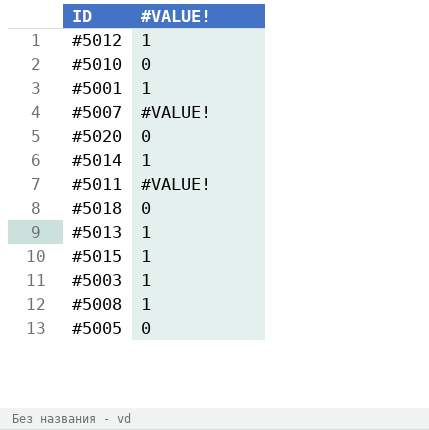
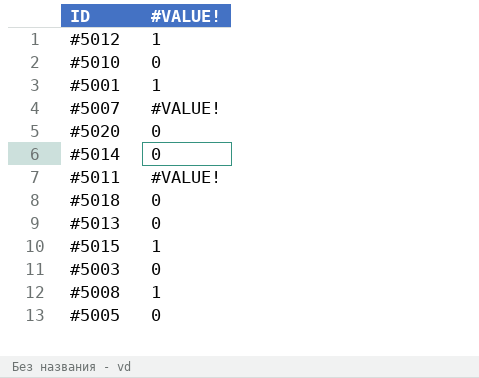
#5014 | #VALUE!: 1 -> 0
#5013 | #VALUE!: 1 -> 0
#5003 | #VALUE!: 1 -> 0

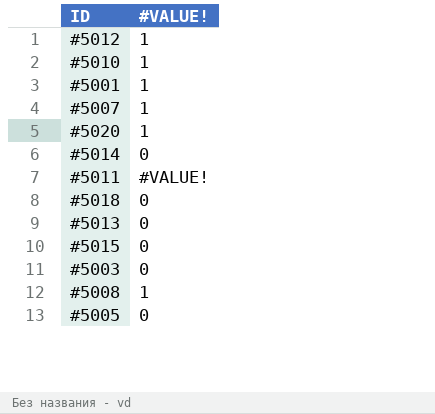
#5010 | #VALUE!: 0 -> 1
#5007 | #VALUE!: #VALUE! -> 1
#5020 | #VALUE!: 0 -> 1
#5015 | #VALUE!: 1 -> 0

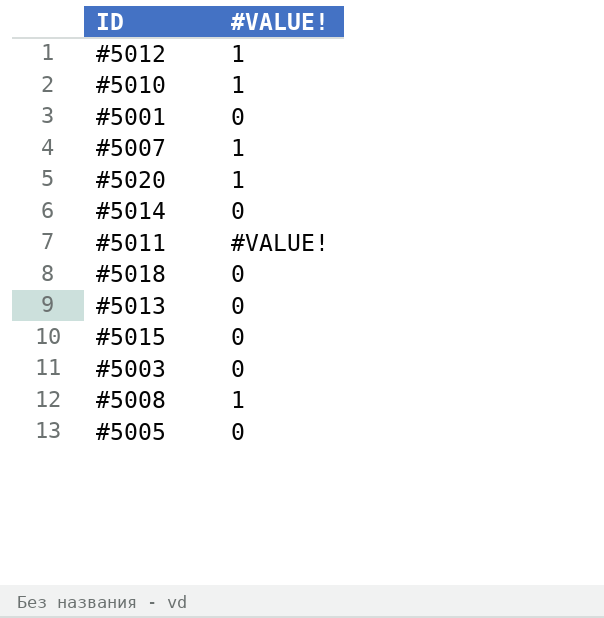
#5001 | #VALUE!: 1 -> 0

